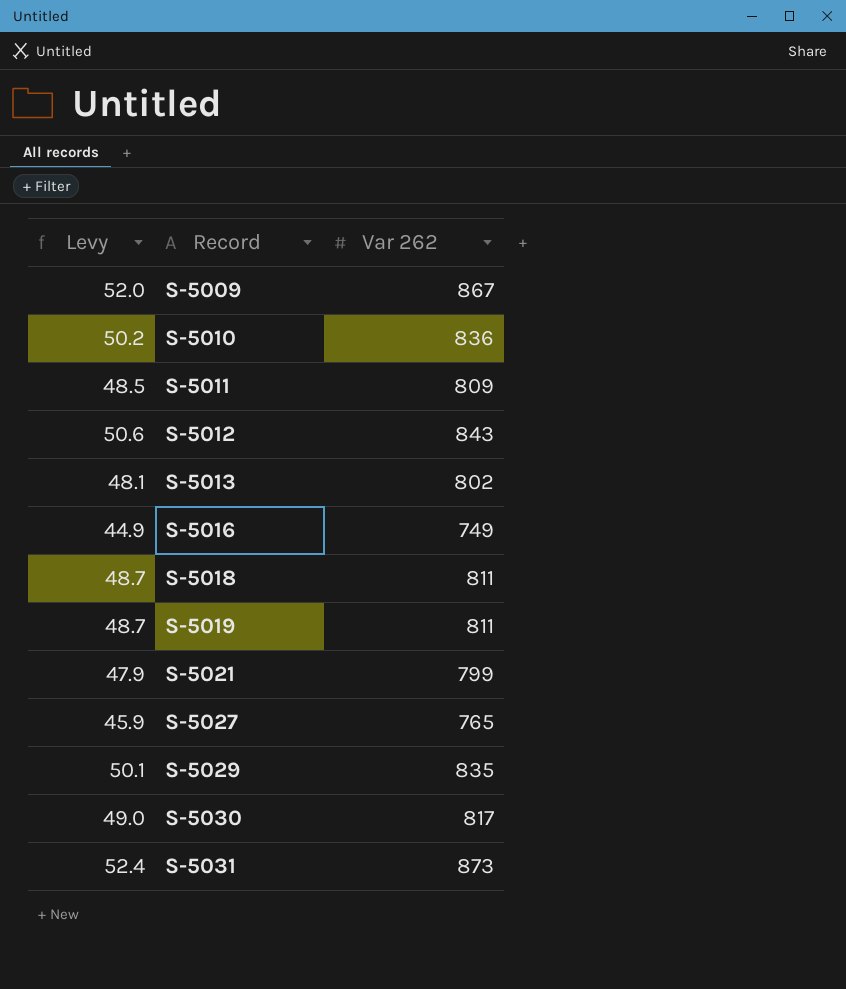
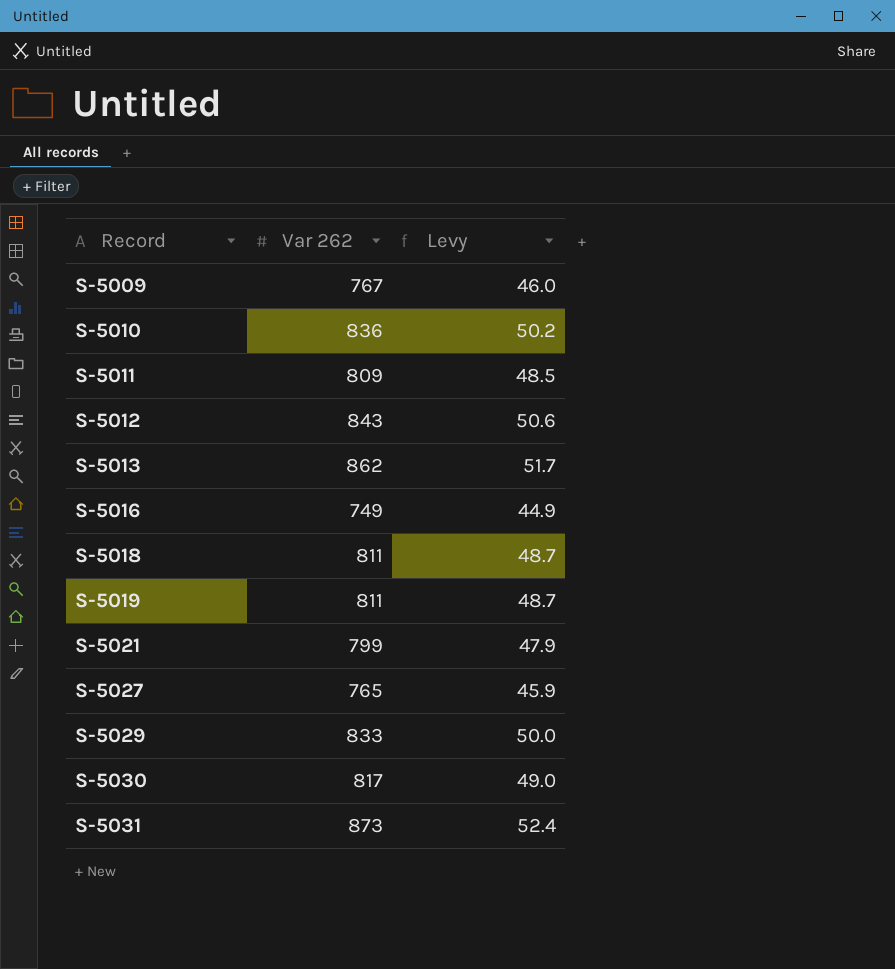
column Levy | position: 1 -> 3
S-5009 | Var 262: 867 -> 767
S-5009 | Levy: 52.0 -> 46.0
S-5013 | Var 262: 802 -> 862
S-5013 | Levy: 48.1 -> 51.7
S-5029 | Var 262: 835 -> 833
S-5029 | Levy: 50.1 -> 50.0

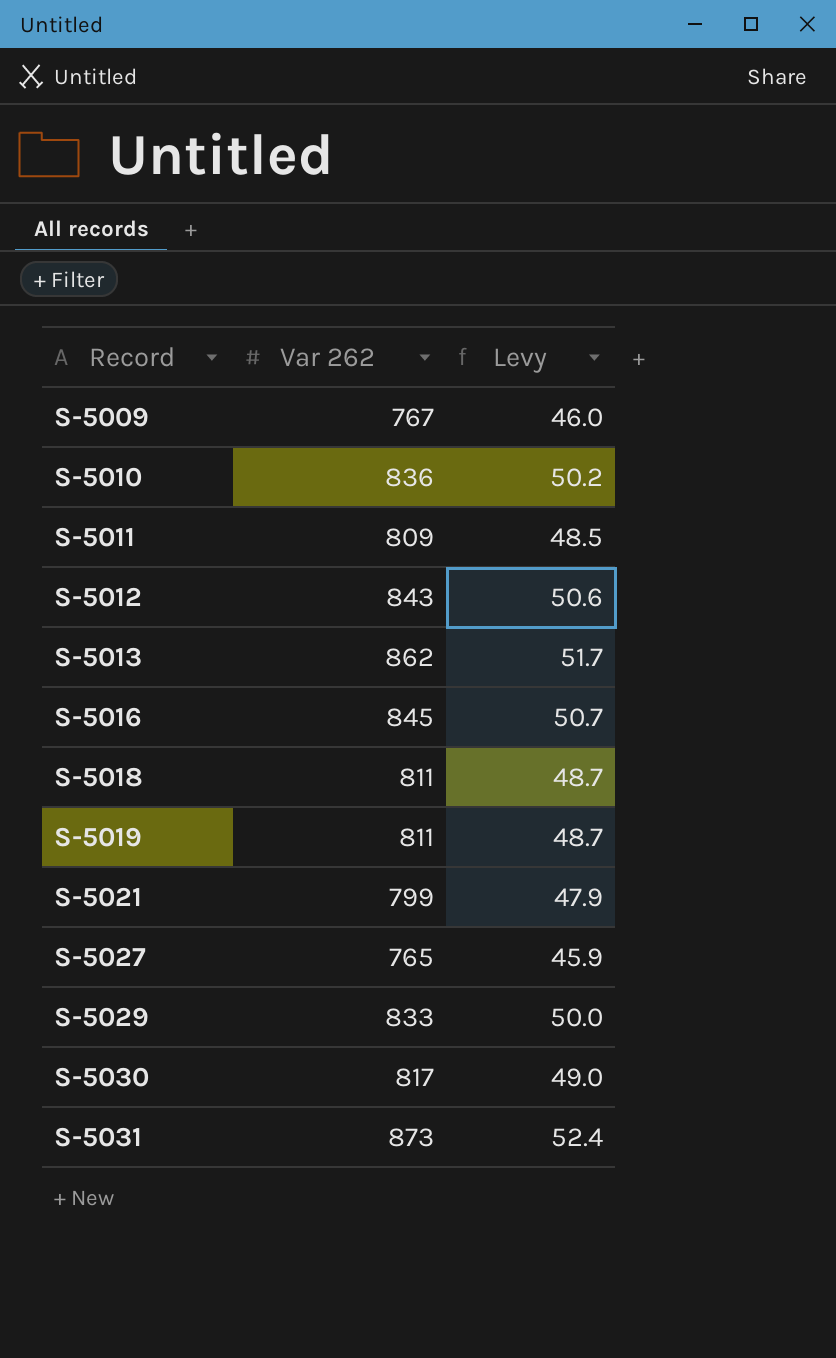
S-5016 | Var 262: 749 -> 845
S-5016 | Levy: 44.9 -> 50.7

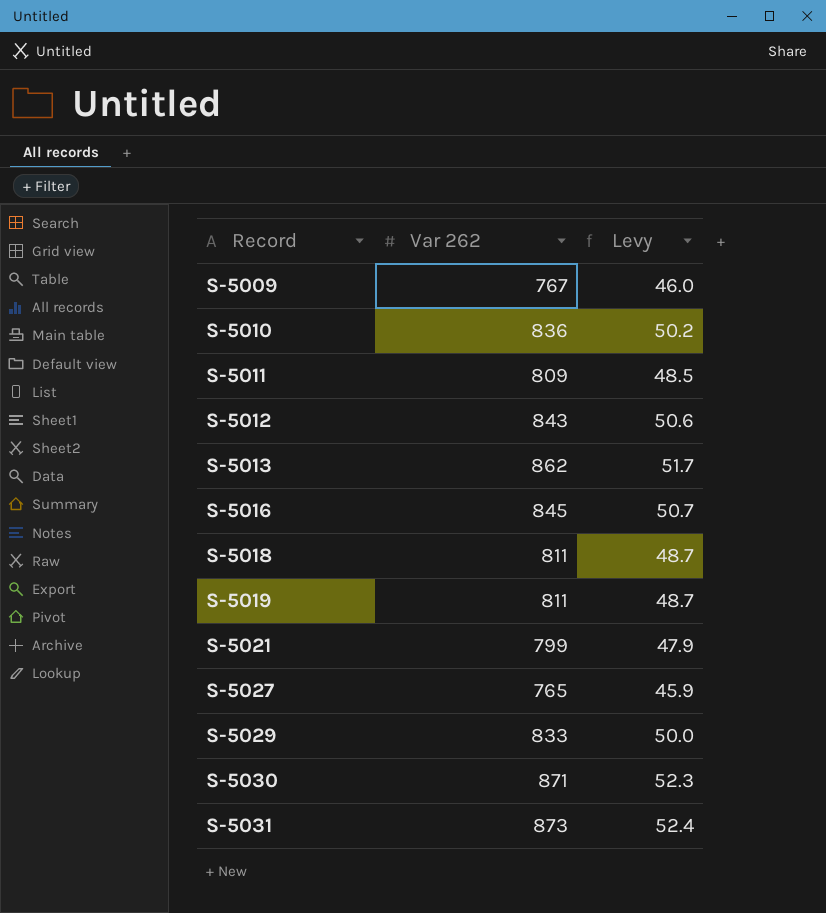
S-5030 | Var 262: 817 -> 871
S-5030 | Levy: 49.0 -> 52.3

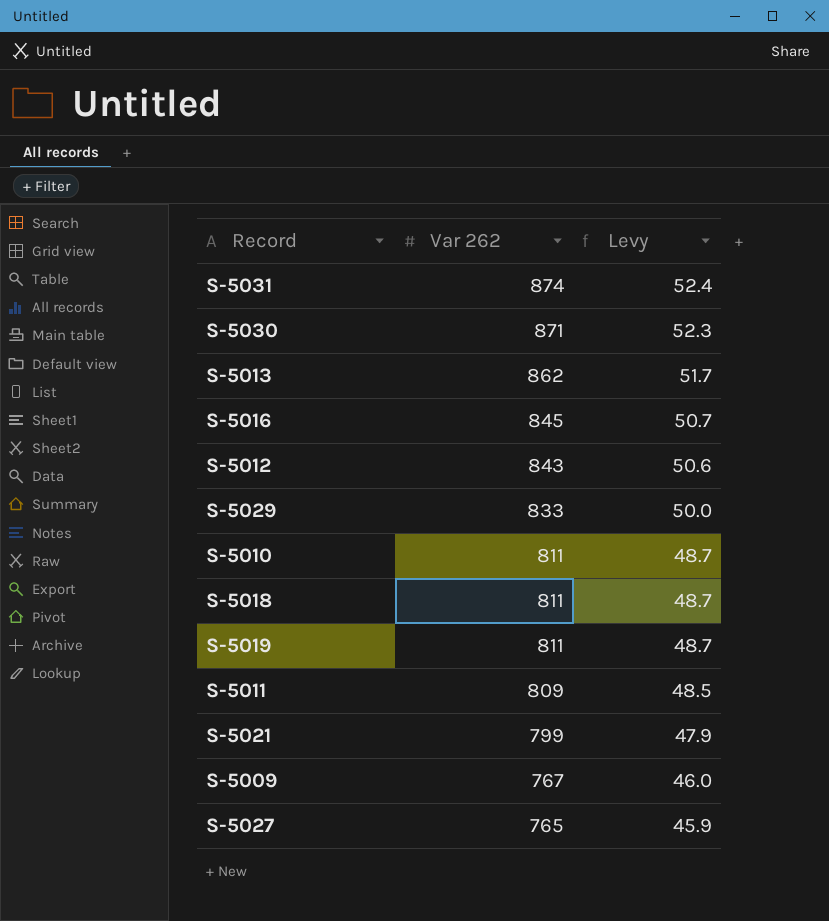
row order: Record ascending -> Var 262 descending
S-5031 | Var 262: 873 -> 874
S-5010 | Var 262: 836 -> 811
S-5010 | Levy: 50.2 -> 48.7

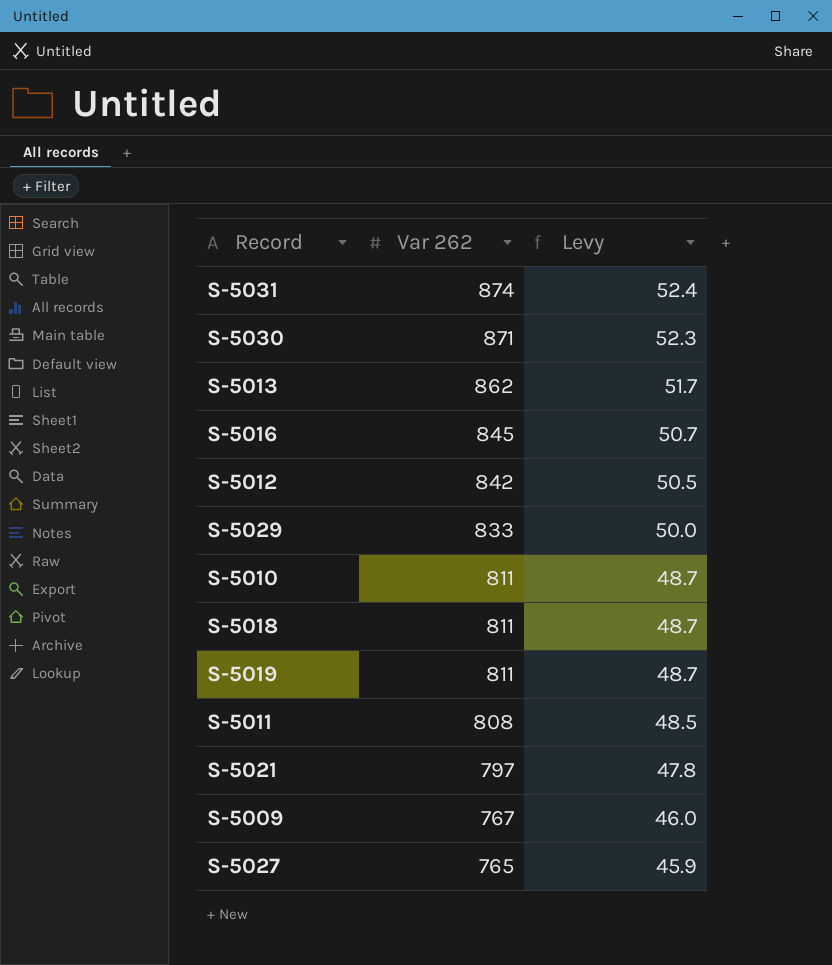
S-5012 | Var 262: 843 -> 842
S-5012 | Levy: 50.6 -> 50.5
S-5011 | Var 262: 809 -> 808
S-5021 | Var 262: 799 -> 797
S-5021 | Levy: 47.9 -> 47.8

